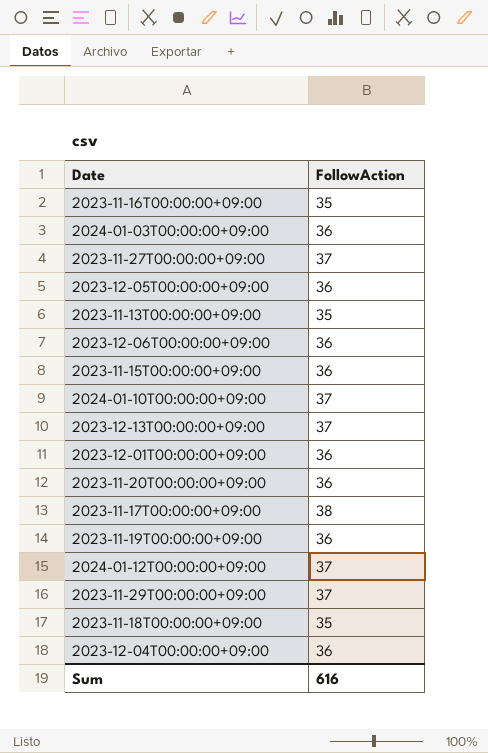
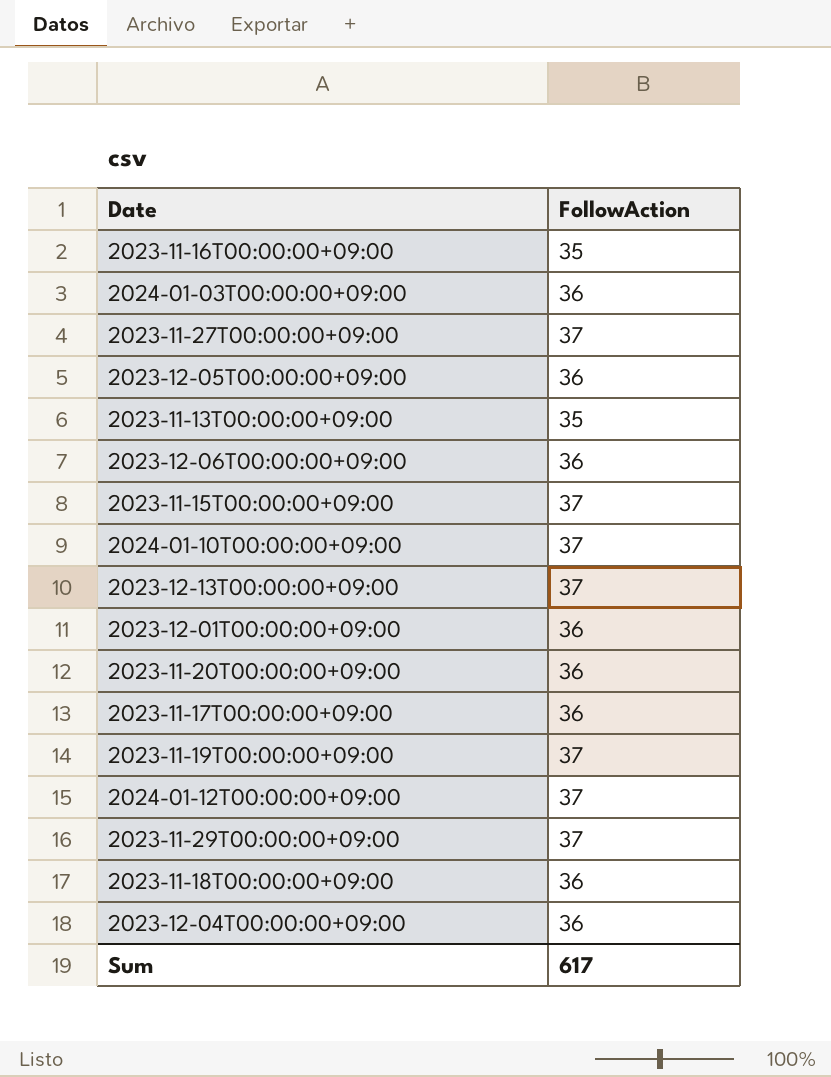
2023-11-15T00:00:00+09:00 | FollowAction: 36 -> 37
2023-11-17T00:00:00+09:00 | FollowAction: 38 -> 36
2023-11-19T00:00:00+09:00 | FollowAction: 36 -> 37
2023-11-18T00:00:00+09:00 | FollowAction: 35 -> 36
Sum | FollowAction: 616 -> 617

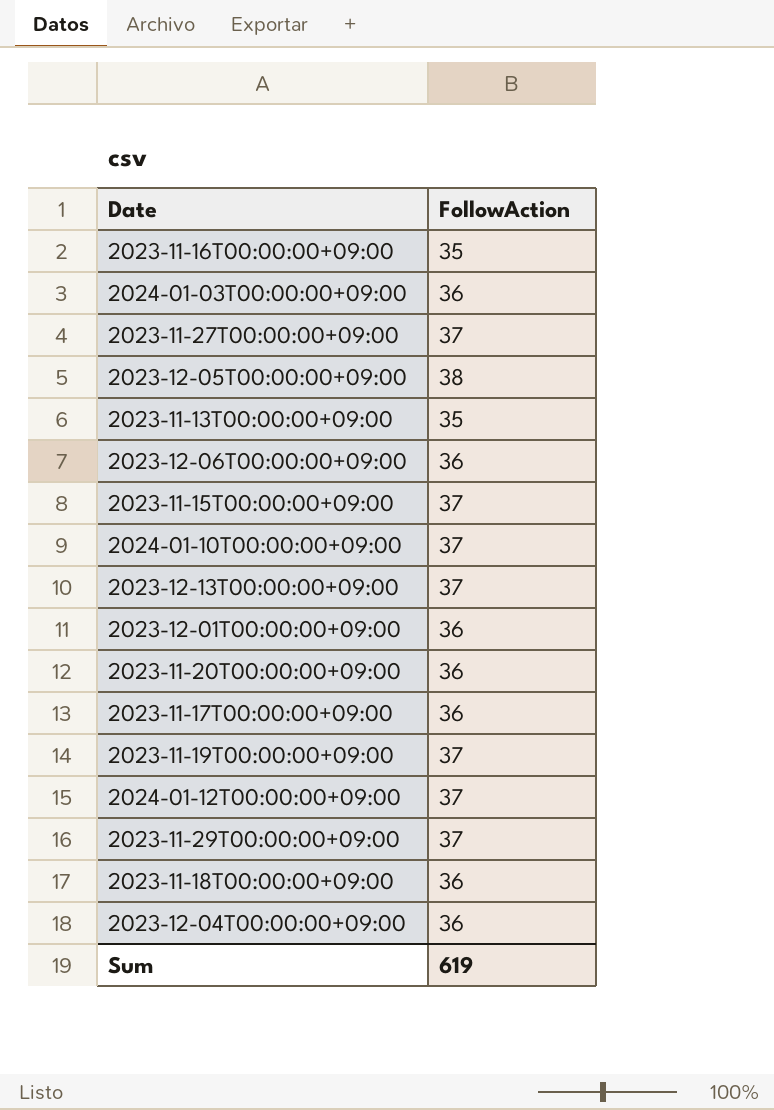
2023-12-05T00:00:00+09:00 | FollowAction: 36 -> 38
Sum | FollowAction: 617 -> 619

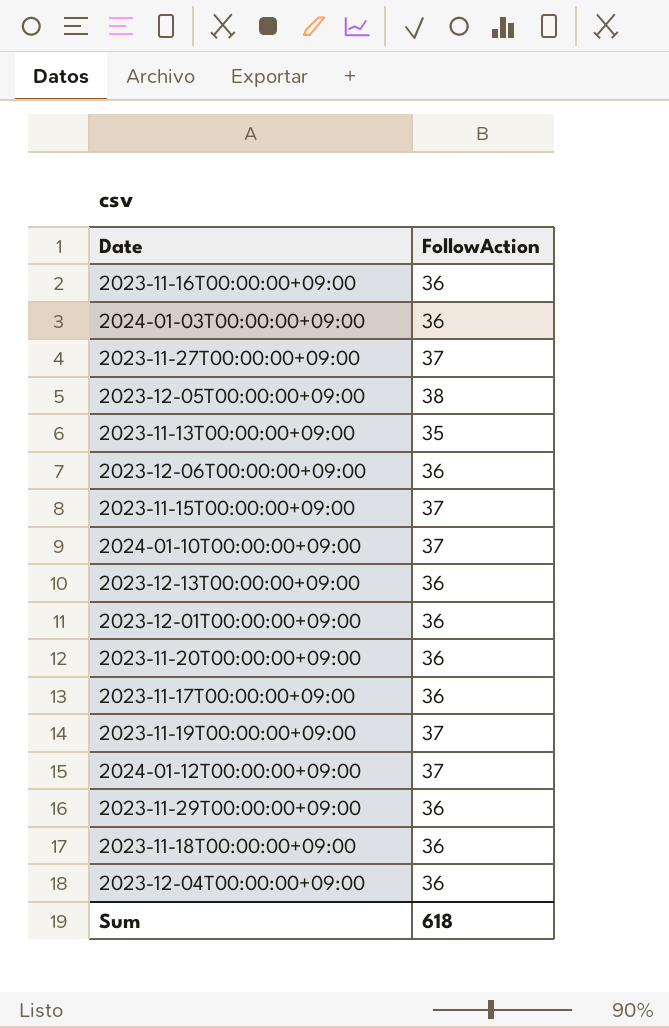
2023-11-16T00:00:00+09:00 | FollowAction: 35 -> 36
2023-12-13T00:00:00+09:00 | FollowAction: 37 -> 36
2023-11-29T00:00:00+09:00 | FollowAction: 37 -> 36
Sum | FollowAction: 619 -> 618

